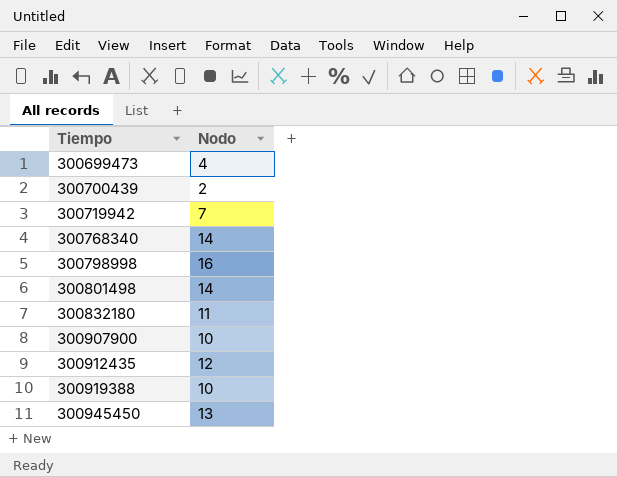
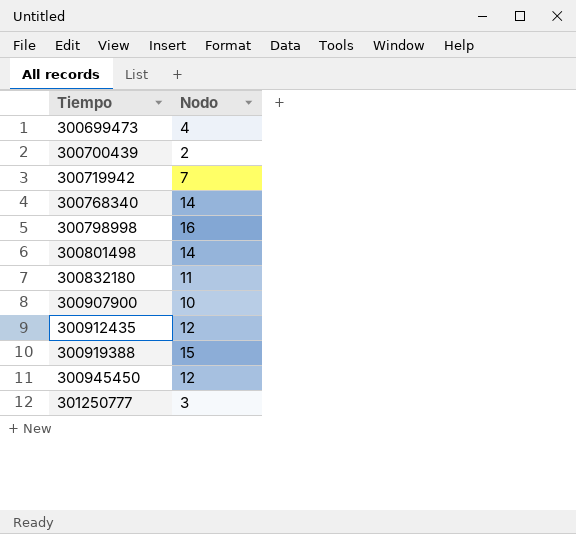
300919388 | Nodo: 10 -> 15
300945450 | Nodo: 13 -> 12
row 301250777: none -> 3

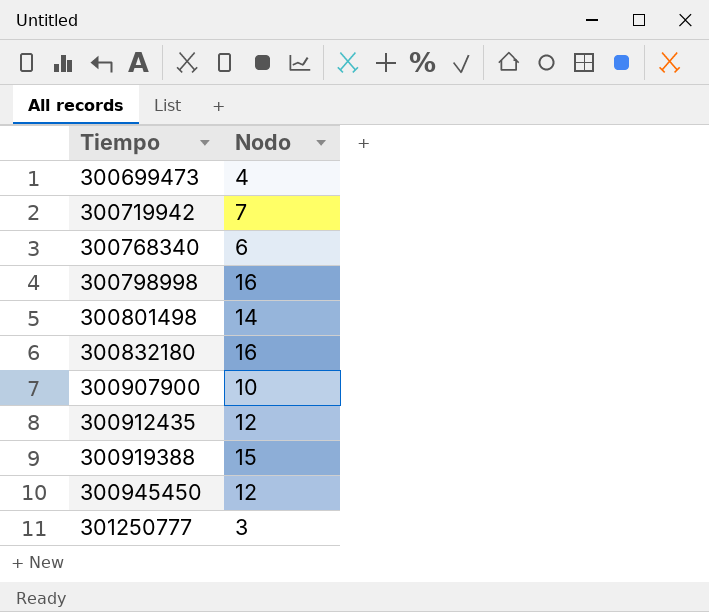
row 300700439: 2 -> none
300768340 | Nodo: 14 -> 6
300832180 | Nodo: 11 -> 16

